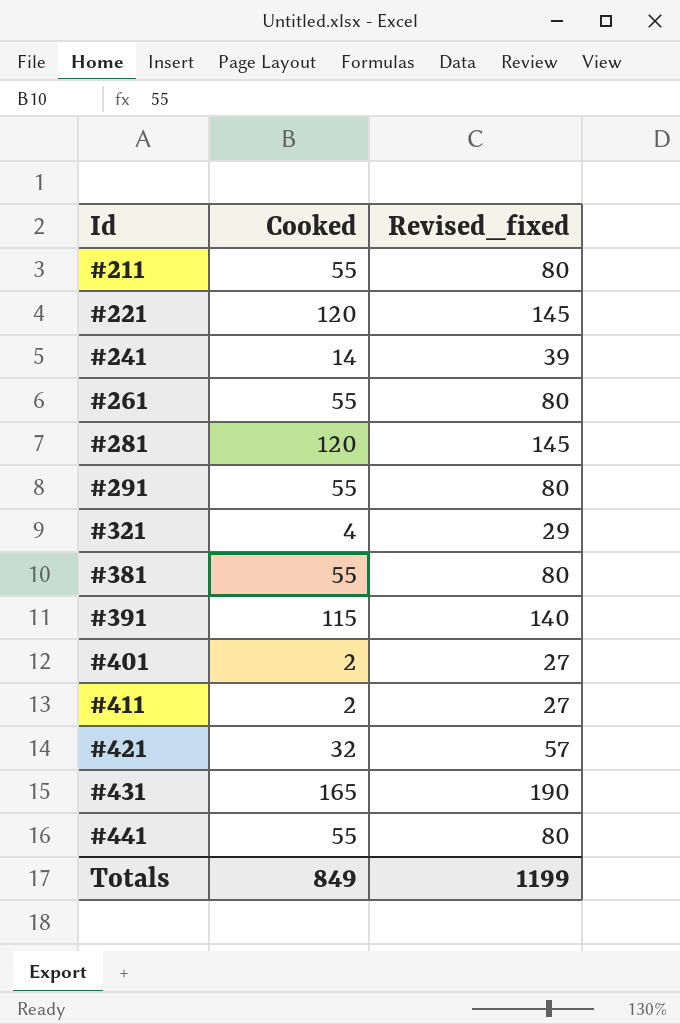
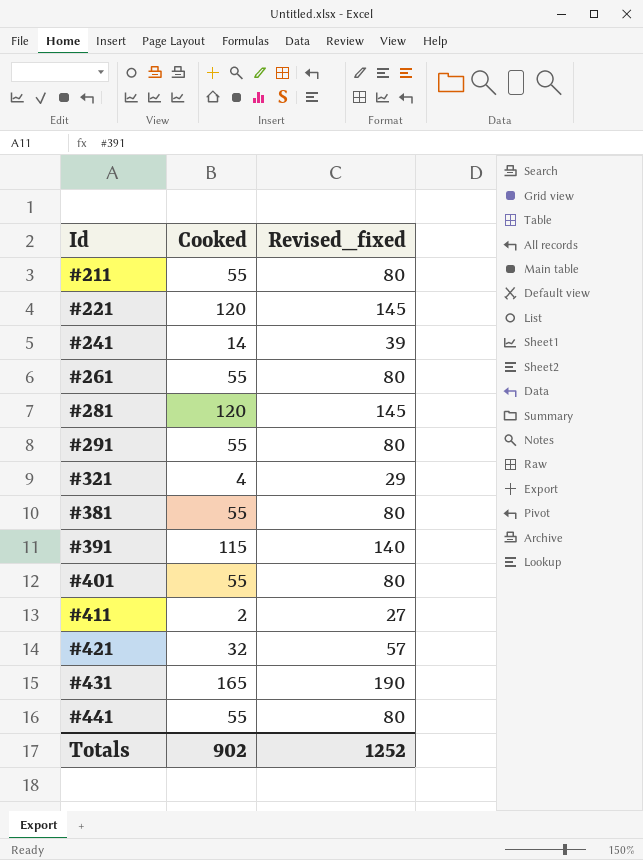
#401 | Cooked: 2 -> 55
#401 | Revised_fixed: 27 -> 80
Totals | Cooked: 849 -> 902
Totals | Revised_fixed: 1199 -> 1252

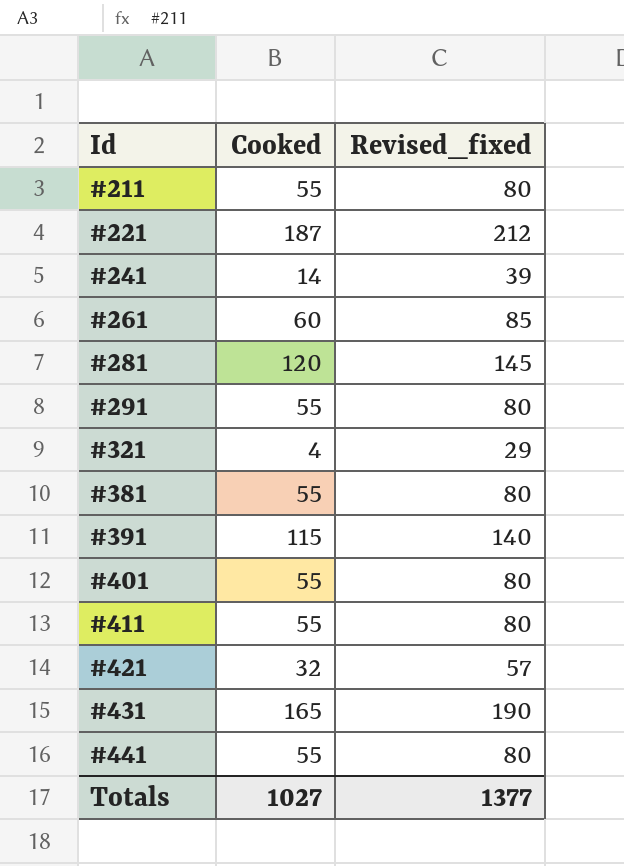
#221 | Cooked: 120 -> 187
#221 | Revised_fixed: 145 -> 212
#261 | Cooked: 55 -> 60
#261 | Revised_fixed: 80 -> 85
#411 | Cooked: 2 -> 55
#411 | Revised_fixed: 27 -> 80
Totals | Cooked: 902 -> 1027
Totals | Revised_fixed: 1252 -> 1377

